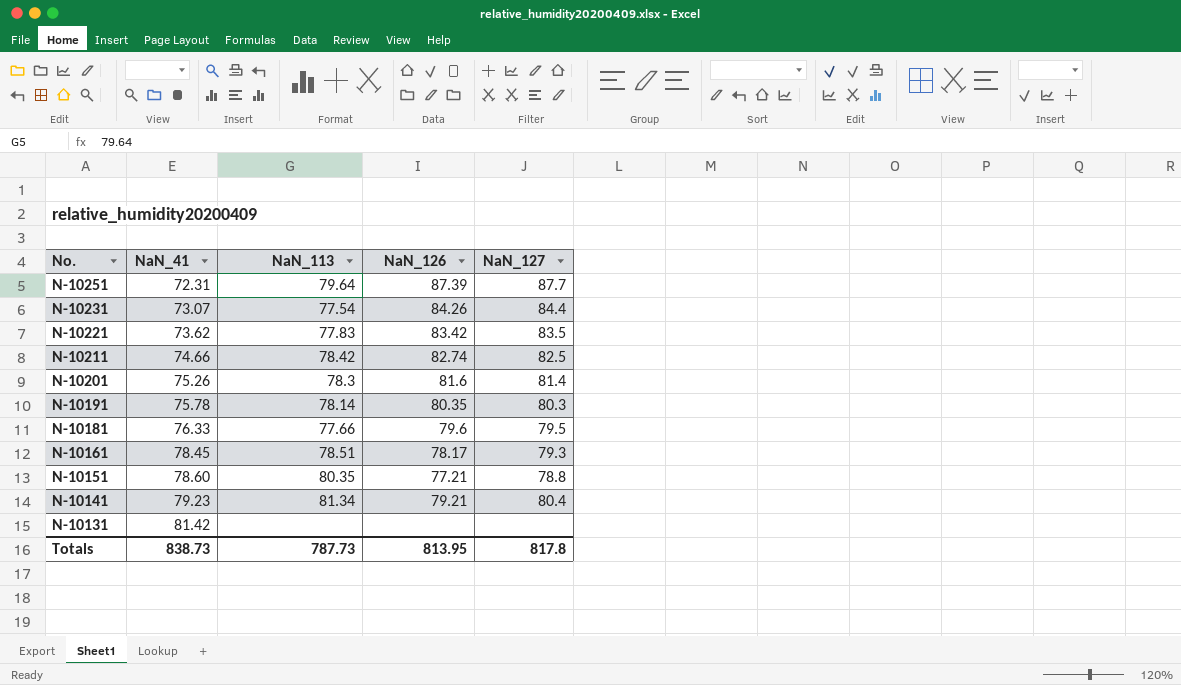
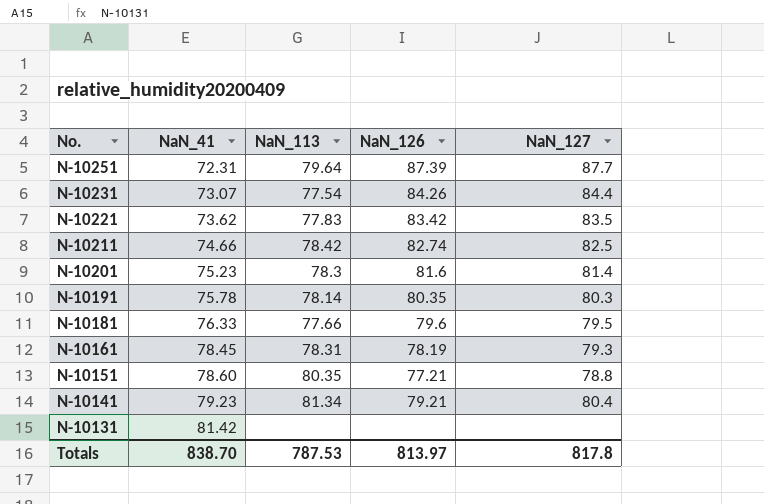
N-10201 | NaN_41: 75.26 -> 75.23
N-10161 | NaN_113: 78.51 -> 78.31
N-10161 | NaN_126: 78.17 -> 78.19
Totals | NaN_41: 838.73 -> 838.70
Totals | NaN_113: 787.73 -> 787.53
Totals | NaN_126: 813.95 -> 813.97

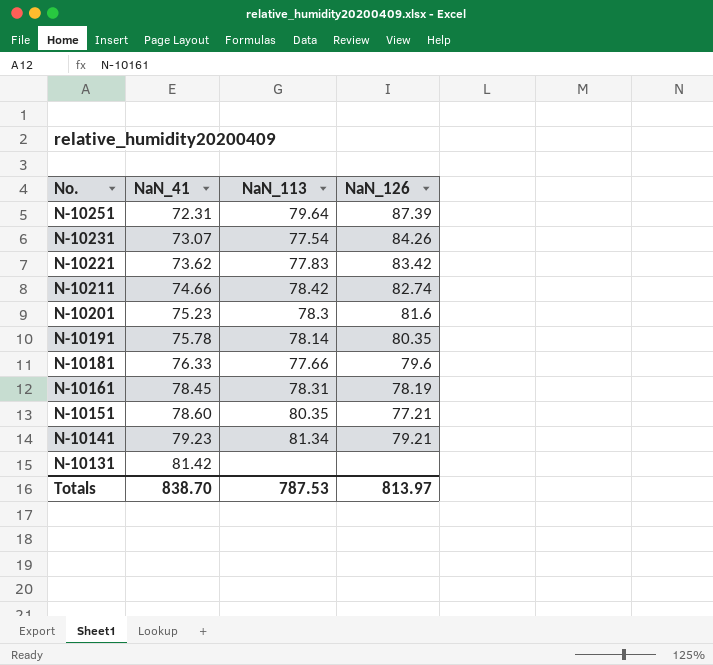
column NaN_127 | position: 5 -> none

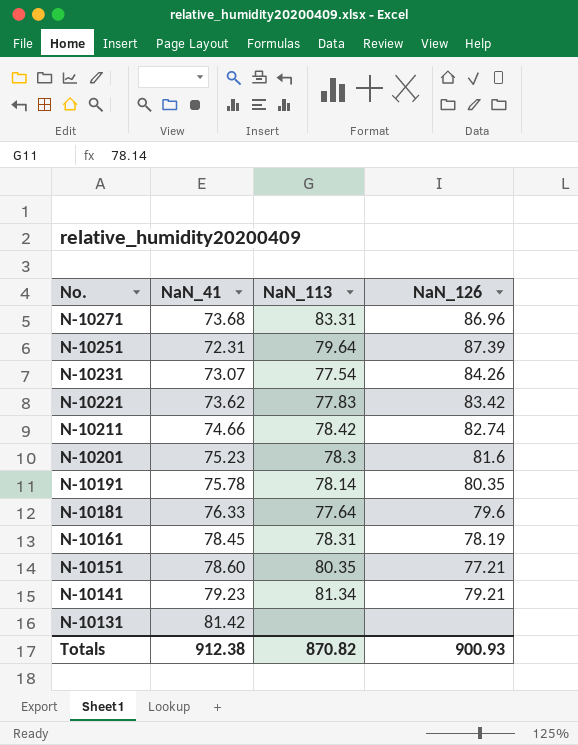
row N-10271: none -> 73.68 | 83.31 | 86.96
N-10181 | NaN_113: 77.66 -> 77.64
Totals | NaN_41: 838.70 -> 912.38
Totals | NaN_113: 787.53 -> 870.82
Totals | NaN_126: 813.97 -> 900.93

